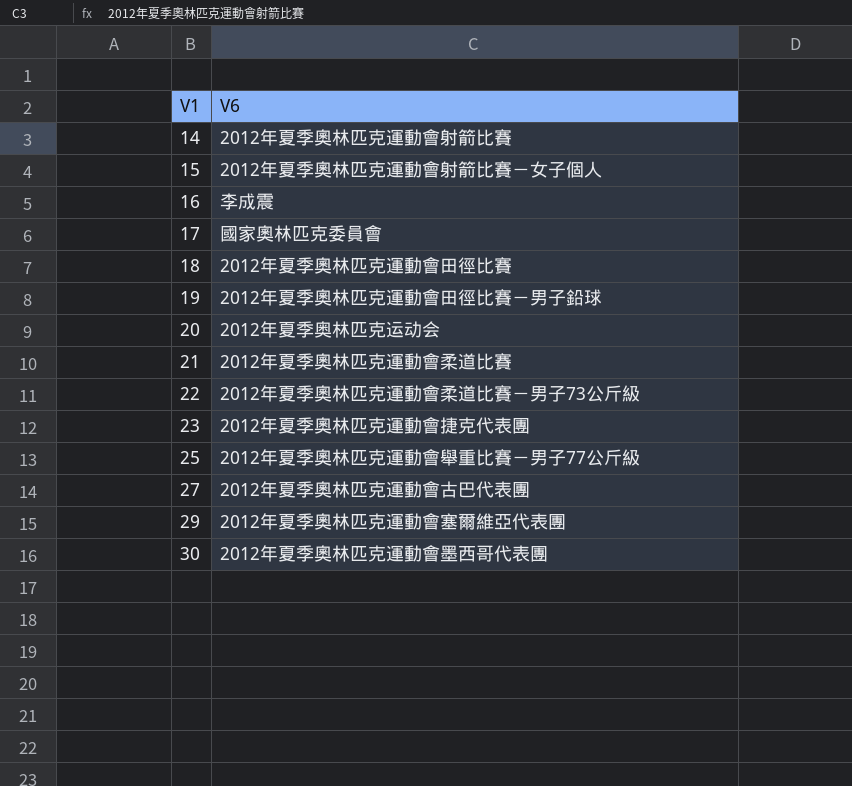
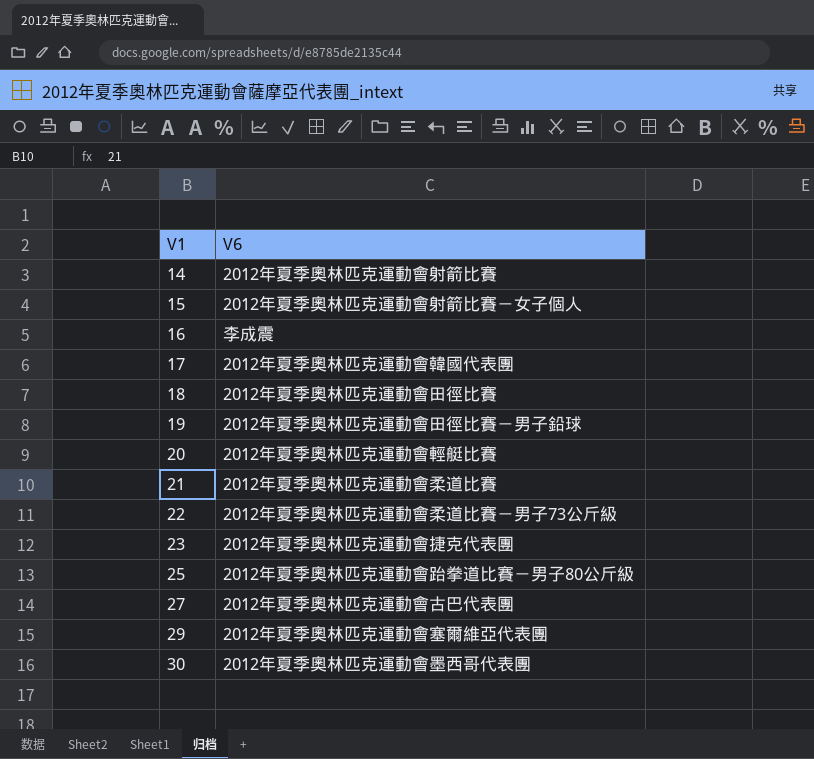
17 | V6: 國家奧林匹克委員會 -> 2012年夏季奧林匹克運動會韓國代表團
20 | V6: 2012年夏季奥林匹克运动会 -> 2012年夏季奧林匹克運動會輕艇比賽
25 | V6: 2012年夏季奧林匹克運動會舉重比賽－男子77公斤級 -> 2012年夏季奧林匹克運動會跆拳道比賽－男子80公斤級

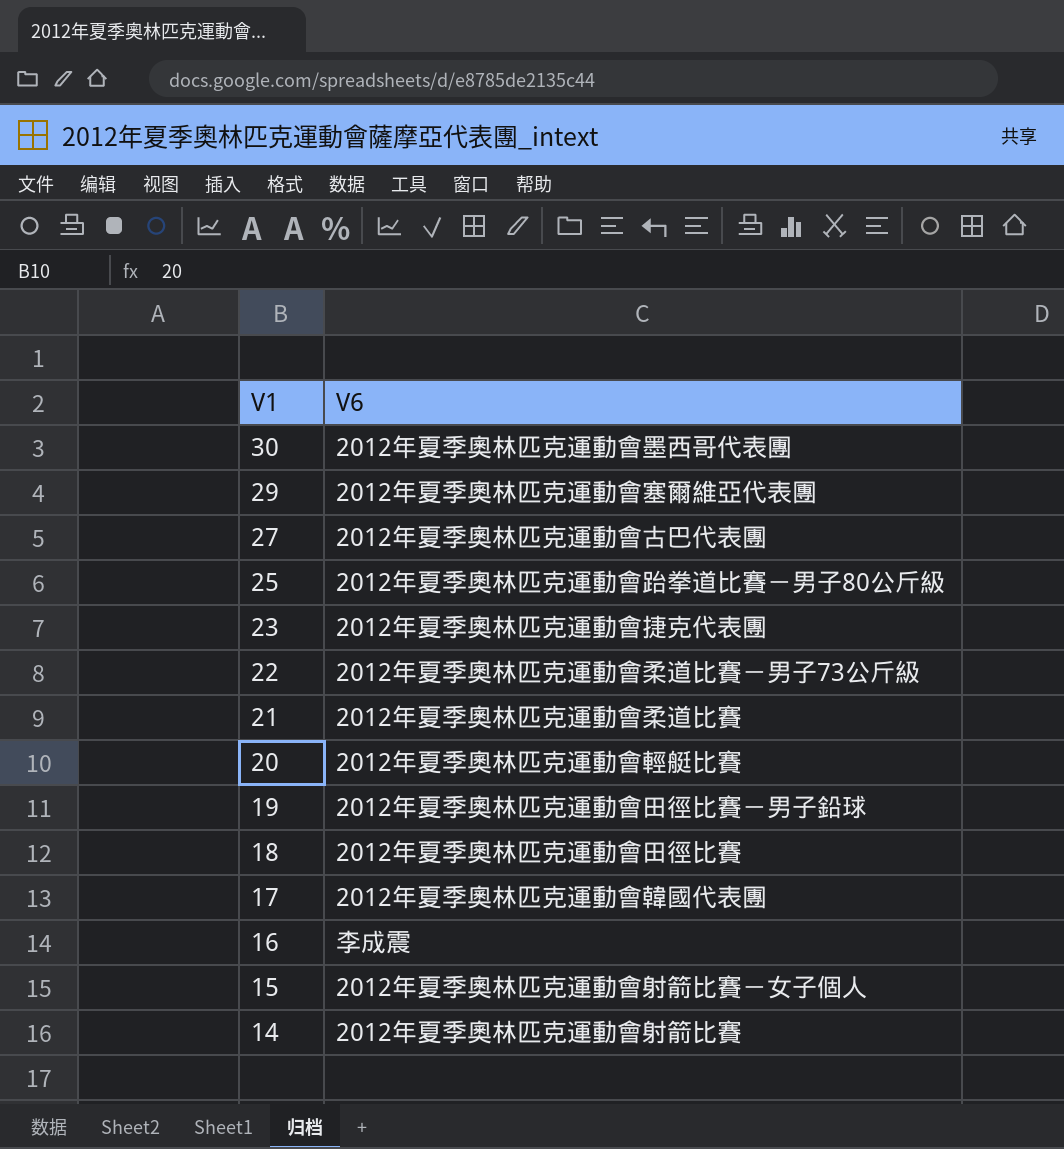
row order: V1 ascending -> V1 descending

